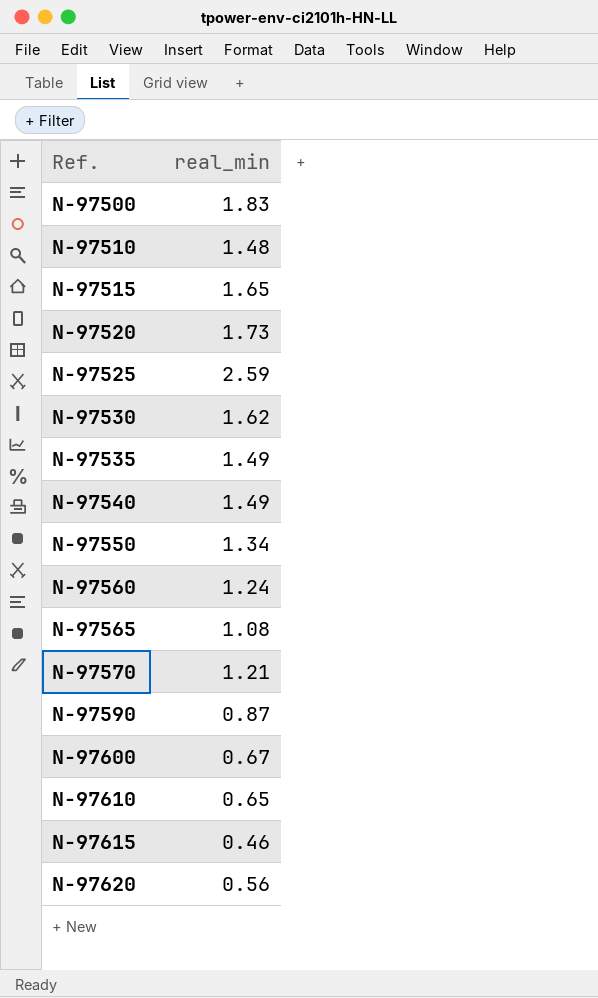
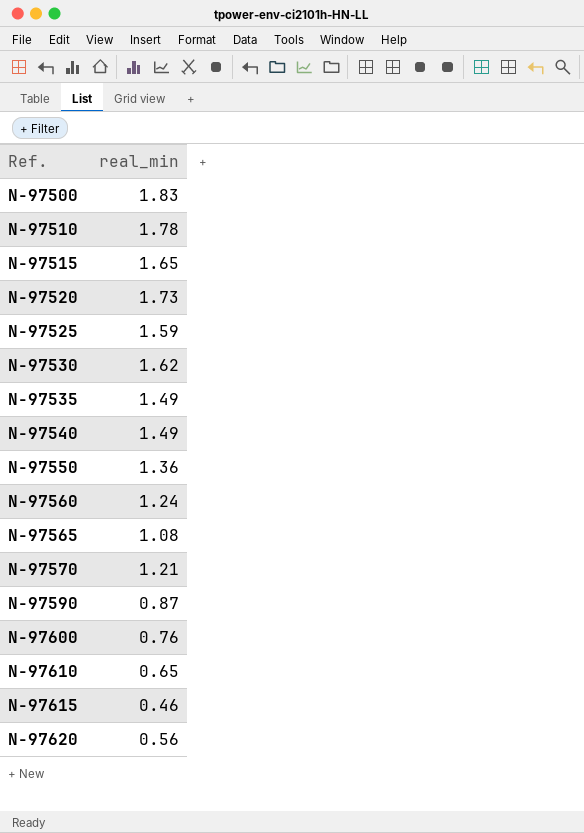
N-97510 | real_min: 1.48 -> 1.78
N-97525 | real_min: 2.59 -> 1.59
N-97550 | real_min: 1.34 -> 1.36
N-97600 | real_min: 0.67 -> 0.76

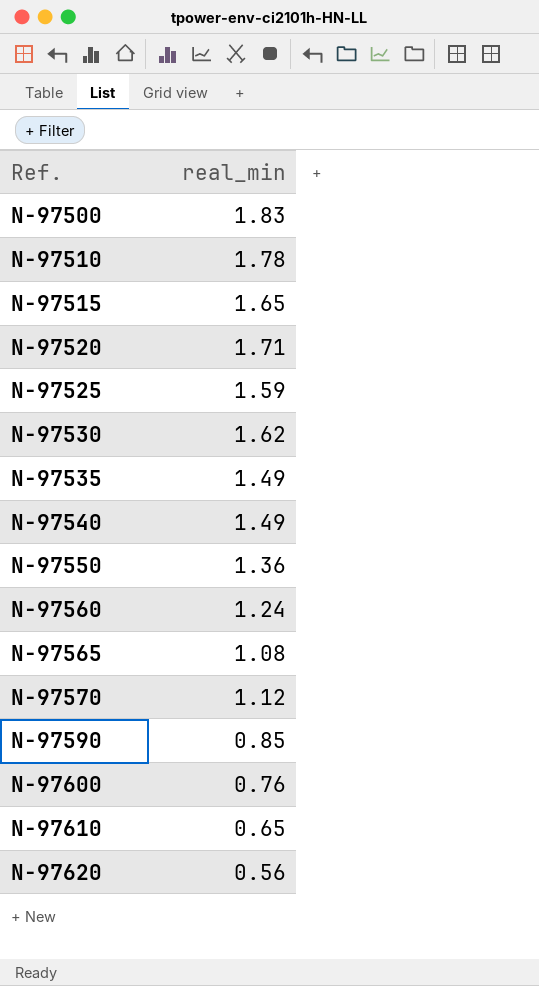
row N-97615: 0.46 -> none
N-97520 | real_min: 1.73 -> 1.71
N-97570 | real_min: 1.21 -> 1.12
N-97590 | real_min: 0.87 -> 0.85

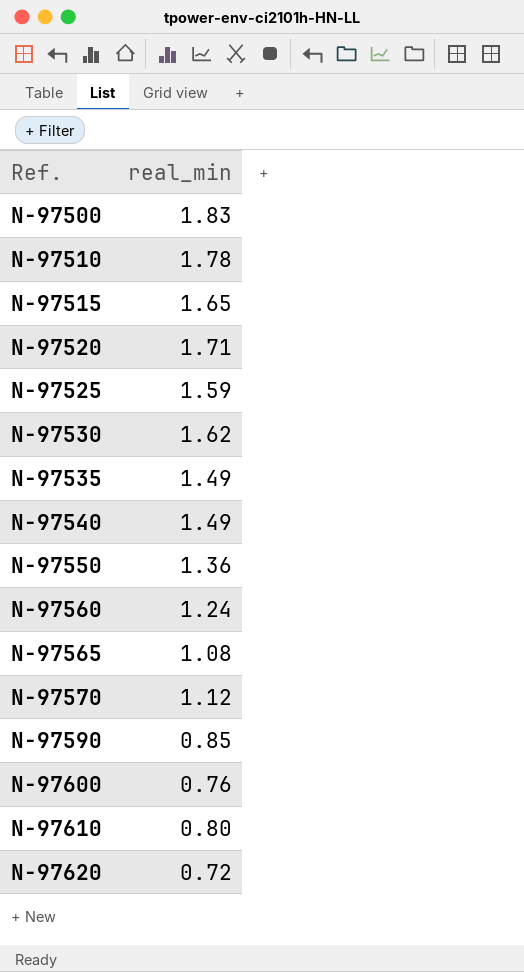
N-97610 | real_min: 0.65 -> 0.80
N-97620 | real_min: 0.56 -> 0.72

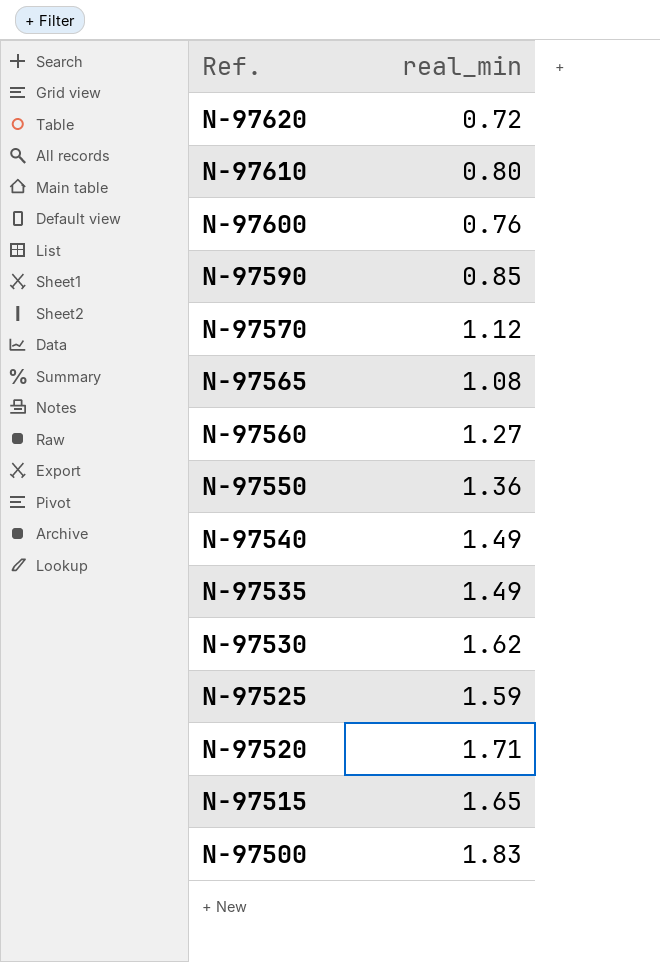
row order: Ref. ascending -> Ref. descending
row N-97510: 1.78 -> none
N-97560 | real_min: 1.24 -> 1.27

